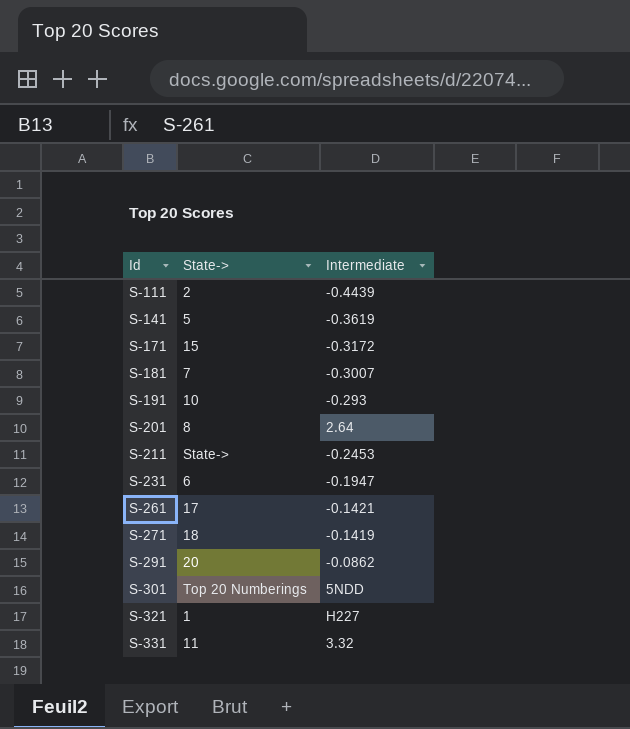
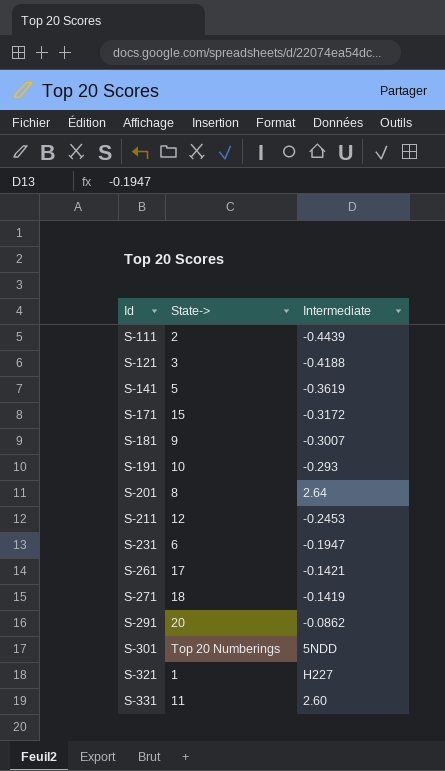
row S-121: none -> 3 | -0.4188
S-181 | State->: 7 -> 9
S-211 | State->: State-> -> 12
S-331 | Intermediate: 3.32 -> 2.60

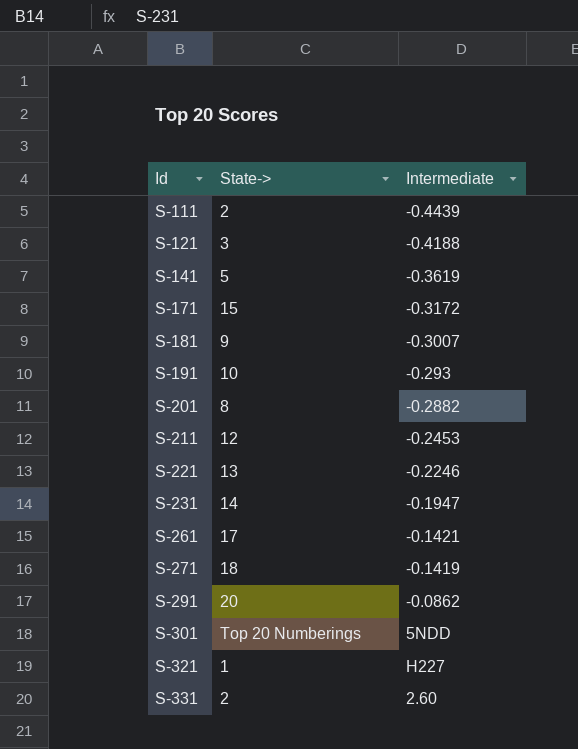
S-201 | Intermediate: 2.64 -> -0.2882
row S-221: none -> 13 | -0.2246
S-231 | State->: 6 -> 14
S-331 | State->: 11 -> 2

